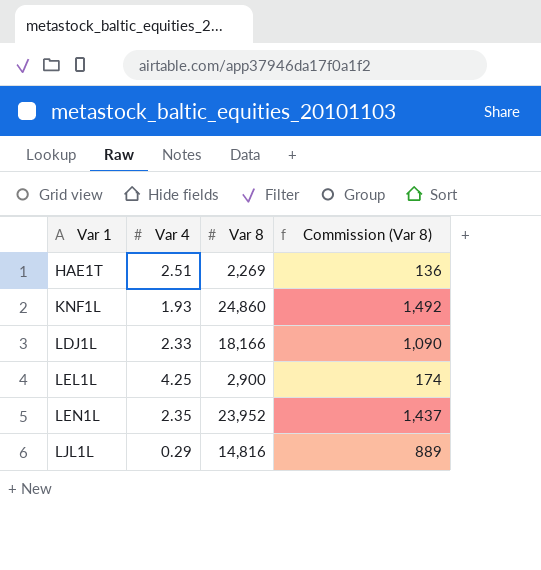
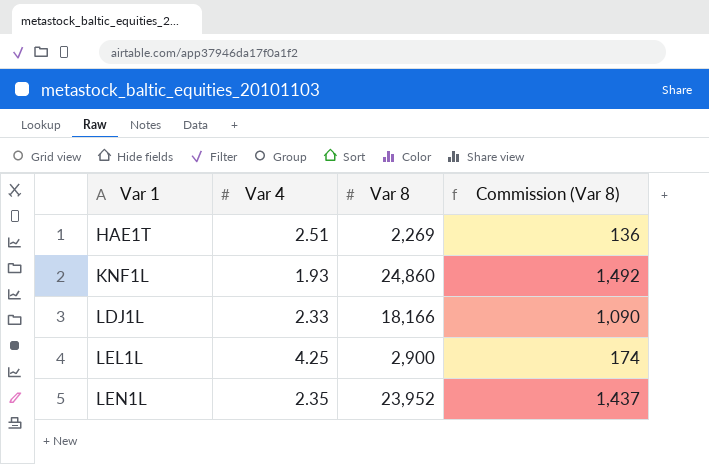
row LJL1L: 0.29 | 14,816 | 889 -> none

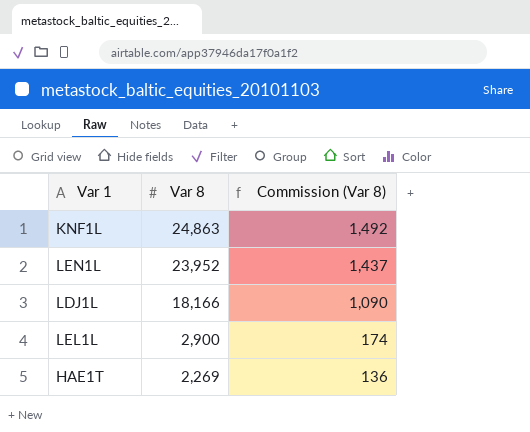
row order: Var 1 ascending -> Var 8 descending
column Var 4 | position: 2 -> none
KNF1L | Var 8: 24,860 -> 24,863

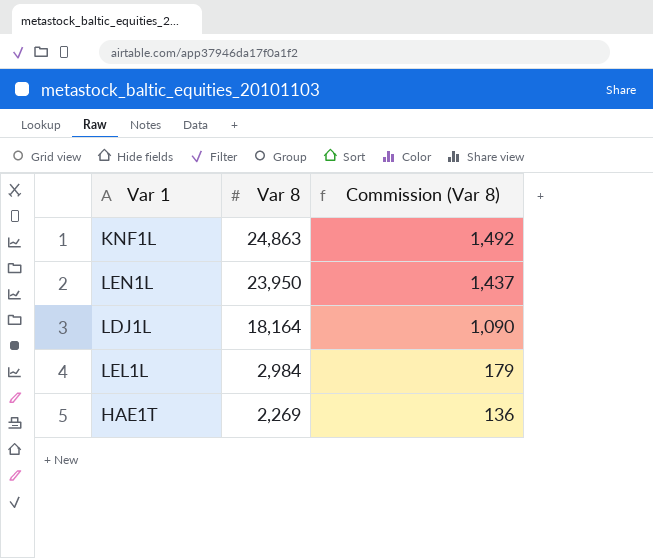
LEN1L | Var 8: 23,952 -> 23,950
LDJ1L | Var 8: 18,166 -> 18,164
LEL1L | Var 8: 2,900 -> 2,984
LEL1L | Commission (Var 8): 174 -> 179

